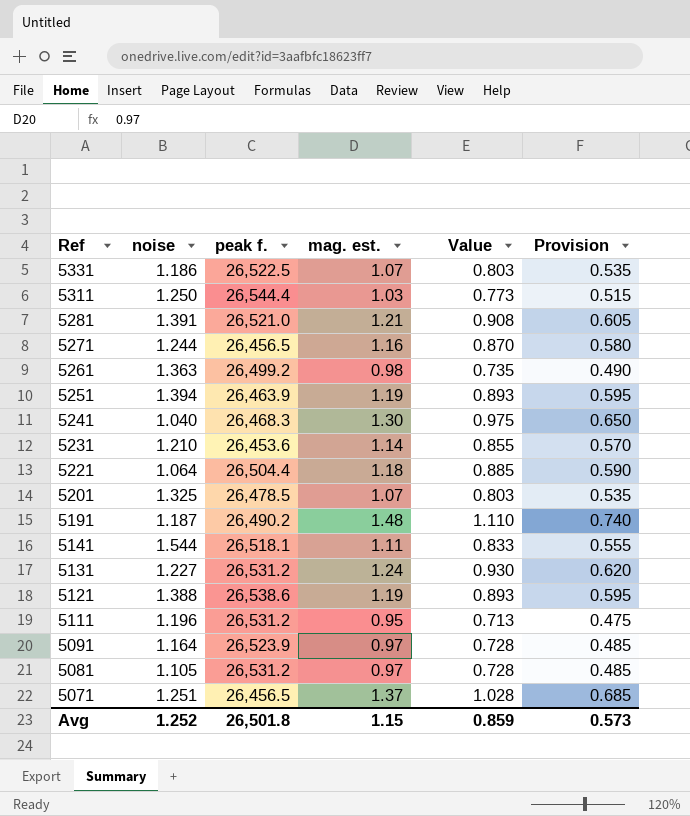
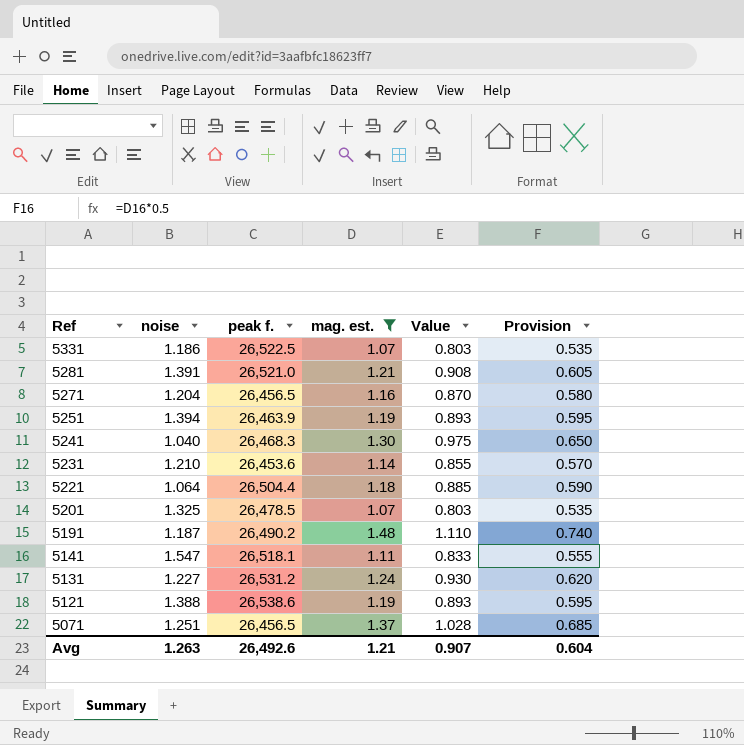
filter: none -> mag. est. >= 1.07
5271 | noise: 1.244 -> 1.204
5141 | noise: 1.544 -> 1.547
Avg | noise: 1.252 -> 1.263
Avg | peak f.: 26,501.8 -> 26,492.6
Avg | mag. est.: 1.15 -> 1.21
Avg | Value: 0.859 -> 0.907
Avg | Provision: 0.573 -> 0.604

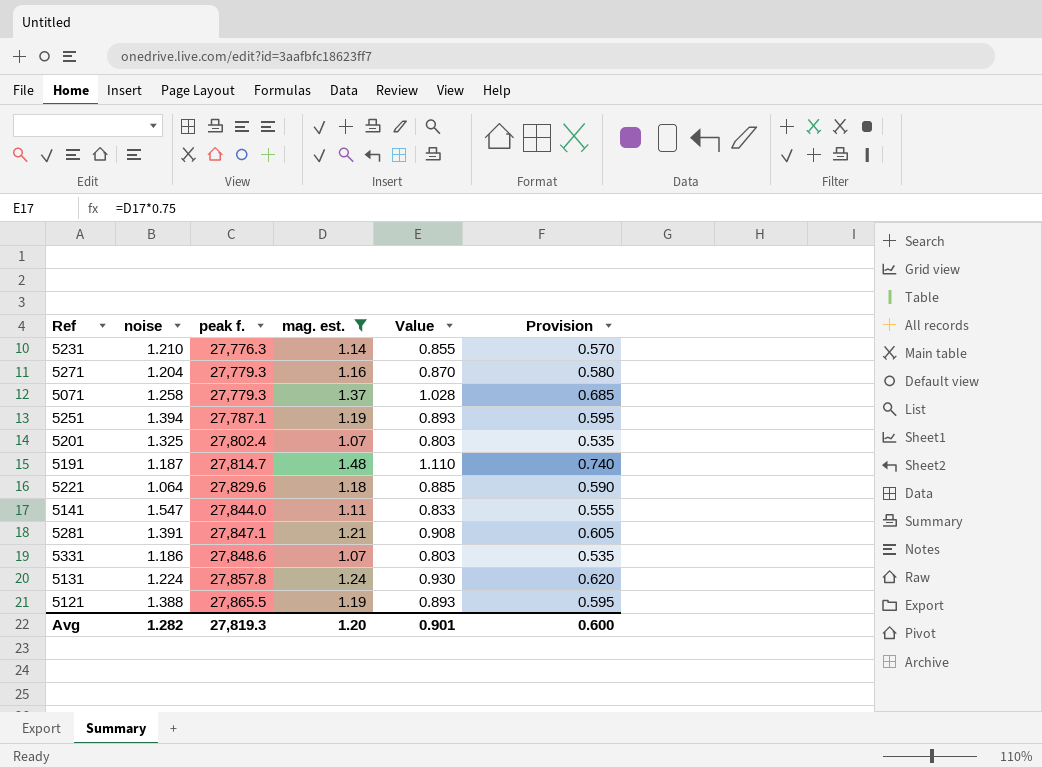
row order: Ref descending -> peak f. ascending
row 5241: 1.040 | 26,468.3 | 1.30 | 0.975 | 0.650 -> none
5231 | peak f.: 26,453.6 -> 27,776.3
5271 | peak f.: 26,456.5 -> 27,779.3
5071 | noise: 1.251 -> 1.258
5071 | peak f.: 26,456.5 -> 27,779.3
5251 | peak f.: 26,463.9 -> 27,787.1
5201 | peak f.: 26,478.5 -> 27,802.4
5191 | peak f.: 26,490.2 -> 27,814.7
5221 | peak f.: 26,504.4 -> 27,829.6
5141 | peak f.: 26,518.1 -> 27,844.0
5281 | peak f.: 26,521.0 -> 27,847.1
5331 | peak f.: 26,522.5 -> 27,848.6
5131 | noise: 1.227 -> 1.224
5131 | peak f.: 26,531.2 -> 27,857.8
5121 | peak f.: 26,538.6 -> 27,865.5
Avg | noise: 1.263 -> 1.282
Avg | peak f.: 26,492.6 -> 27,819.3
Avg | mag. est.: 1.21 -> 1.20
Avg | Value: 0.907 -> 0.901
Avg | Provision: 0.604 -> 0.600

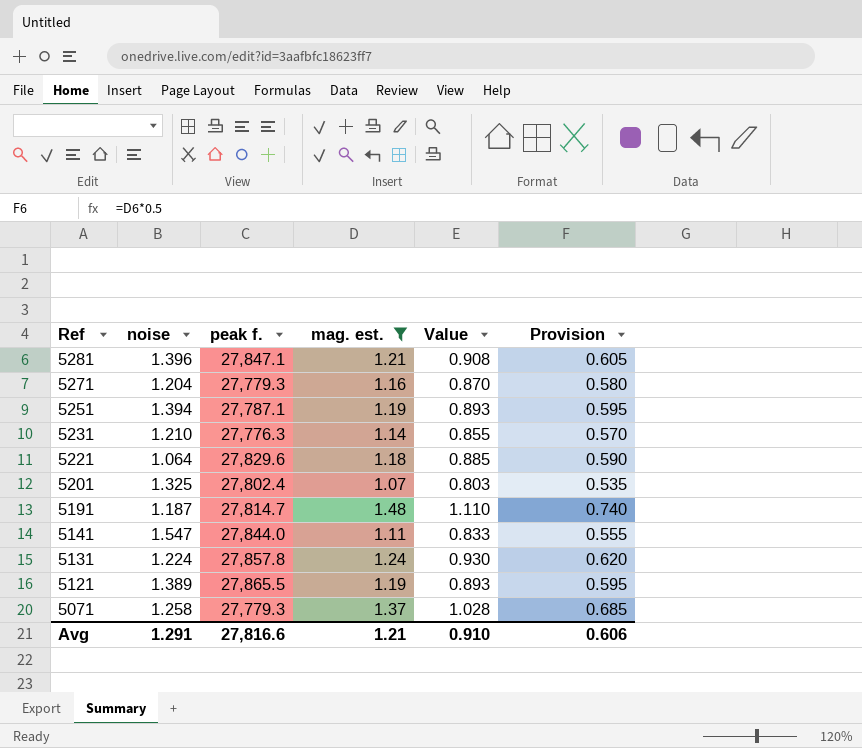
row order: peak f. ascending -> Ref descending
row 5331: 1.186 | 27,848.6 | 1.07 | 0.803 | 0.535 -> none
5281 | noise: 1.391 -> 1.396
5121 | noise: 1.388 -> 1.389
Avg | noise: 1.282 -> 1.291
Avg | peak f.: 27,819.3 -> 27,816.6
Avg | mag. est.: 1.20 -> 1.21
Avg | Value: 0.901 -> 0.910
Avg | Provision: 0.600 -> 0.606

